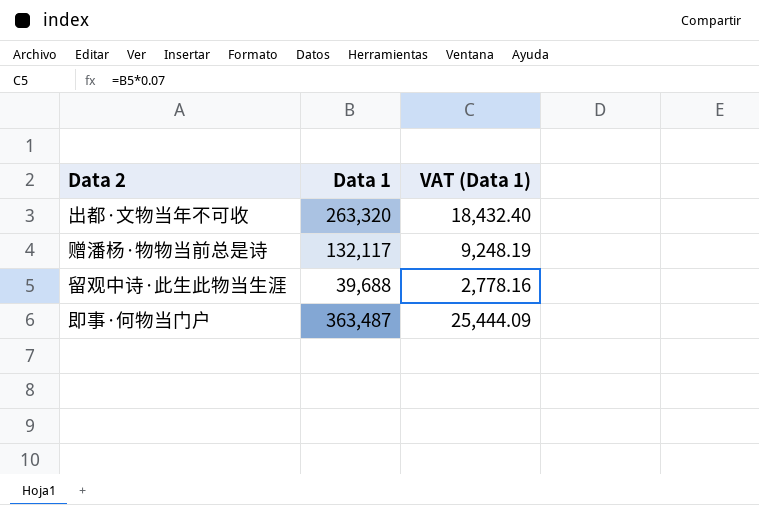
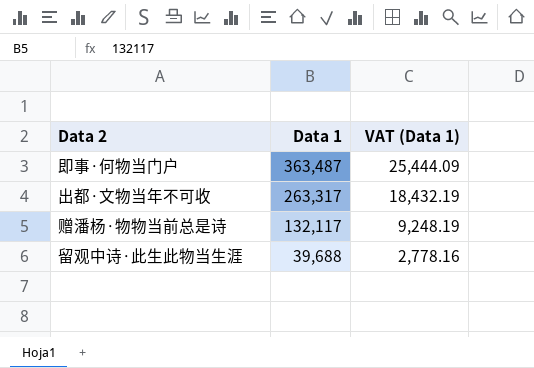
row order: none -> Data 1 descending
出都·文物当年不可收 | Data 1: 263,320 -> 263,317
出都·文物当年不可收 | VAT (Data 1): 18,432.40 -> 18,432.19

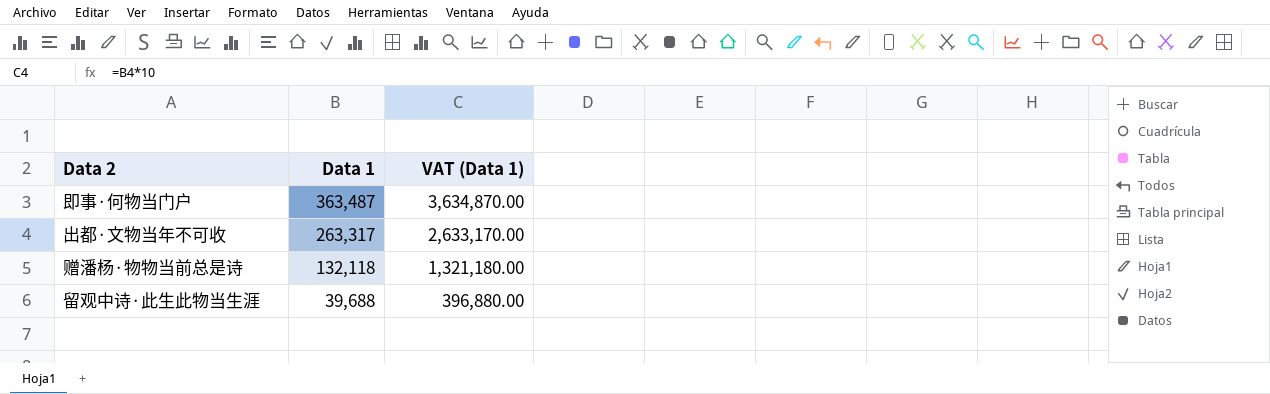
column VAT (Data 1) | formula: [Data 1] * 0.07 -> [Data 1] * 10
赠潘杨·物物当前总是诗 | Data 1: 132,117 -> 132,118

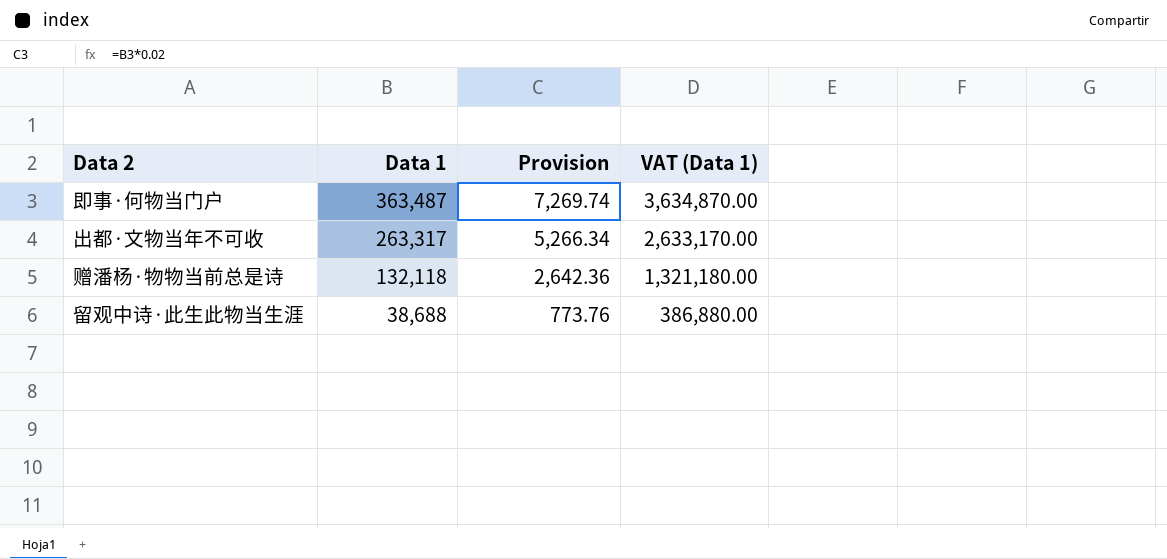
column Provision | formula: none -> [Data 1] * 0.02
留观中诗·此生此物当生涯 | Data 1: 39,688 -> 38,688
留观中诗·此生此物当生涯 | VAT (Data 1): 396,880.00 -> 386,880.00

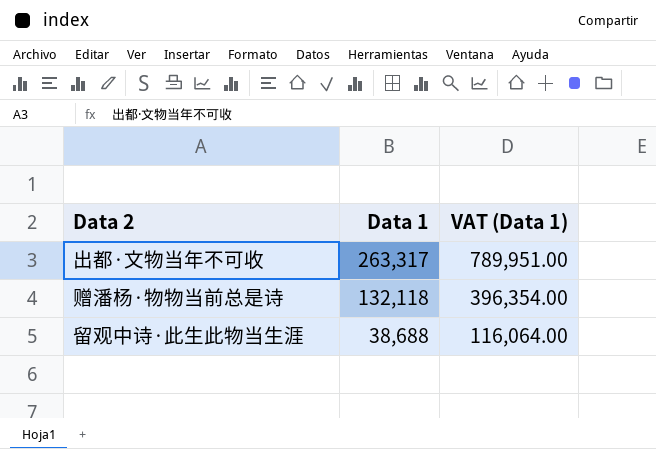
column Provision | formula: [Data 1] * 0.02 -> none
column VAT (Data 1) | formula: [Data 1] * 10 -> [Data 1] * 3
row 即事·何物当门户: 363,487 | 7,269.74 | 3,634,870.00 -> none

